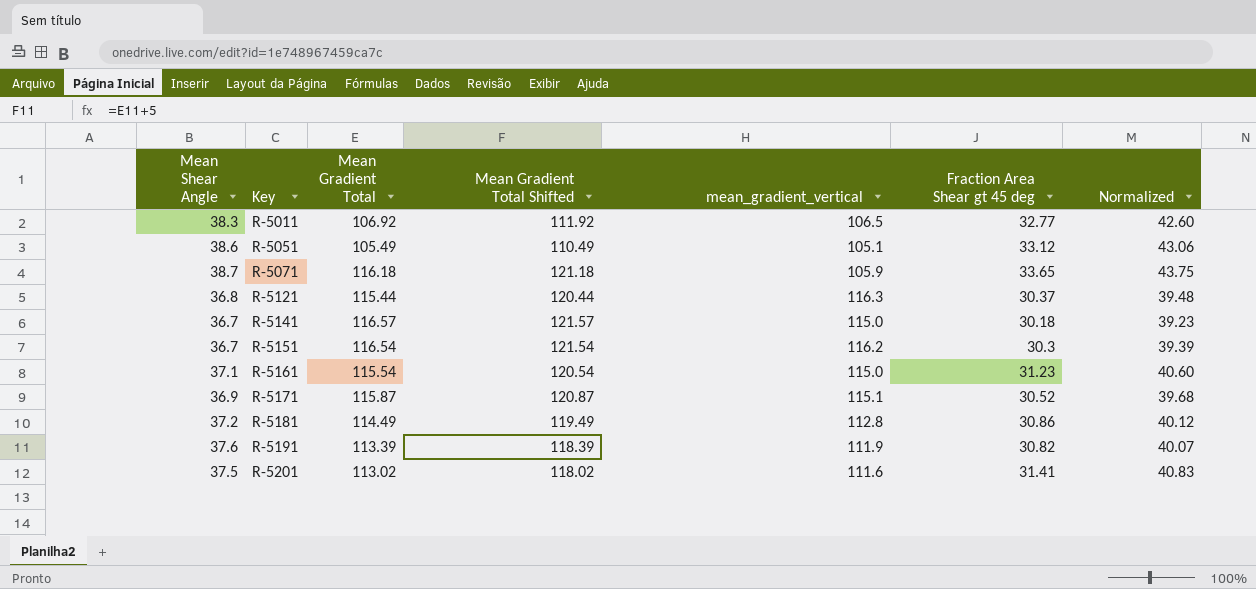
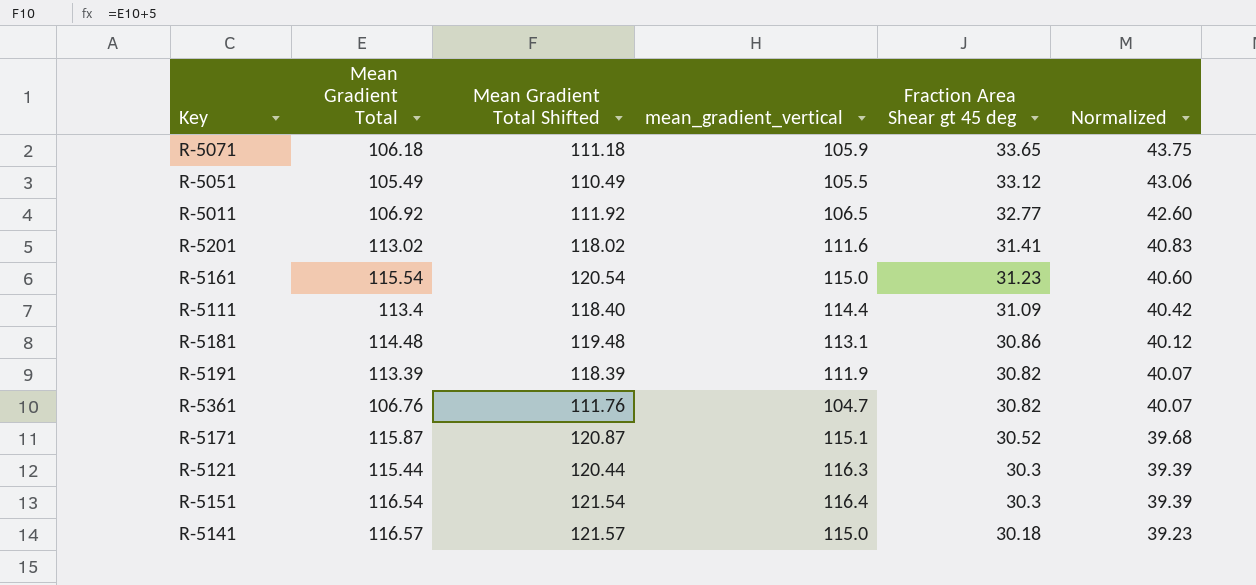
row order: Key ascending -> Fraction Area Shear gt 45 deg descending
column Mean Shear Angle | position: 1 -> none
R-5071 | Mean Gradient Total: 116.18 -> 106.18
R-5071 | Mean Gradient Total Shifted: 121.18 -> 111.18
R-5051 | mean_gradient_vertical: 105.1 -> 105.5
row R-5111: none -> 113.4 | 118.40 | 114.4 | 31.09 | 40.42
R-5181 | Mean Gradient Total: 114.49 -> 114.48
R-5181 | Mean Gradient Total Shifted: 119.49 -> 119.48
R-5181 | mean_gradient_vertical: 112.8 -> 113.1
row R-5361: none -> 106.76 | 111.76 | 104.7 | 30.82 | 40.07
R-5121 | Fraction Area Shear gt 45 deg: 30.37 -> 30.3
R-5121 | Normalized: 39.48 -> 39.39
R-5151 | mean_gradient_vertical: 116.2 -> 116.4

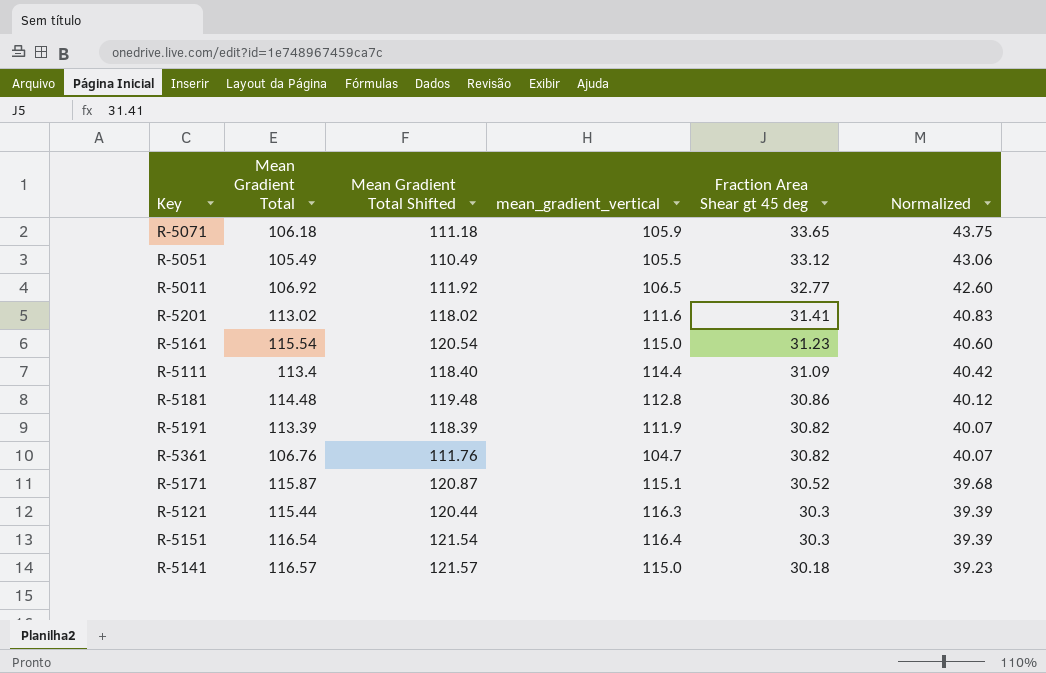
R-5181 | mean_gradient_vertical: 113.1 -> 112.8

